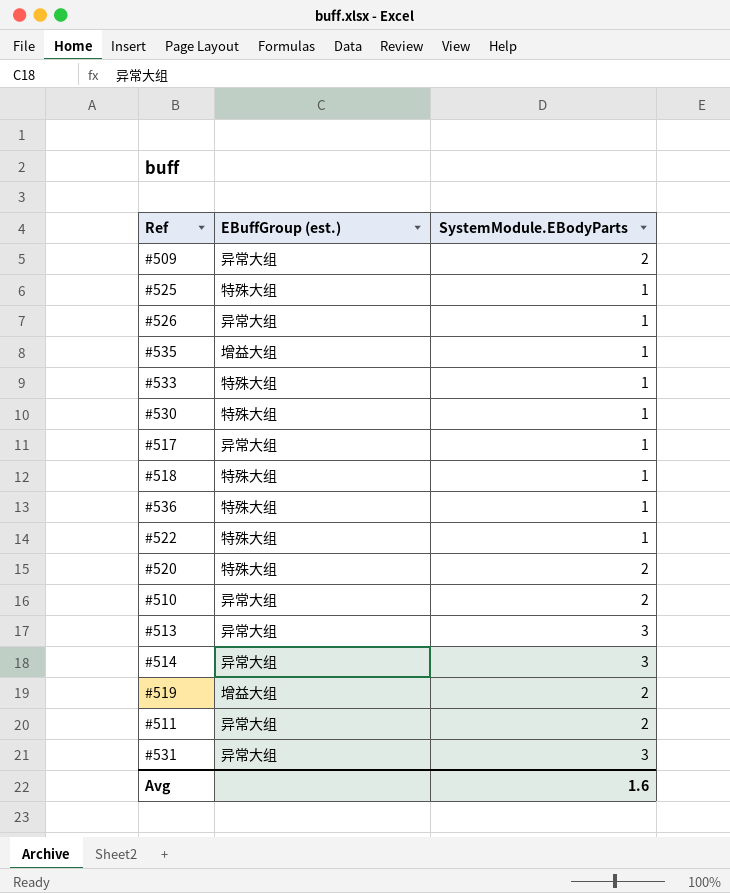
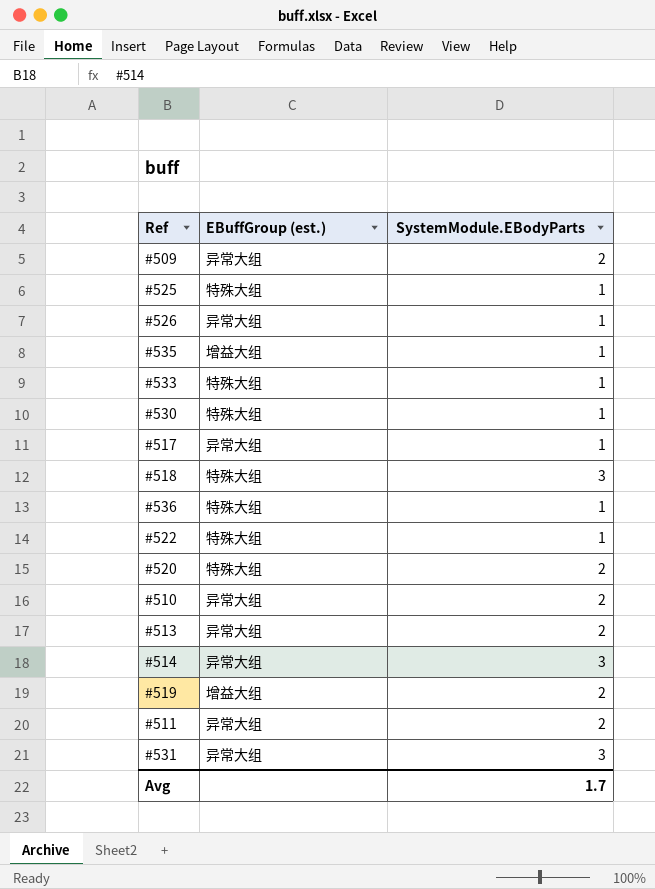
#518 | SystemModule.EBodyParts: 1 -> 3
#513 | SystemModule.EBodyParts: 3 -> 2
Avg | SystemModule.EBodyParts: 1.6 -> 1.7

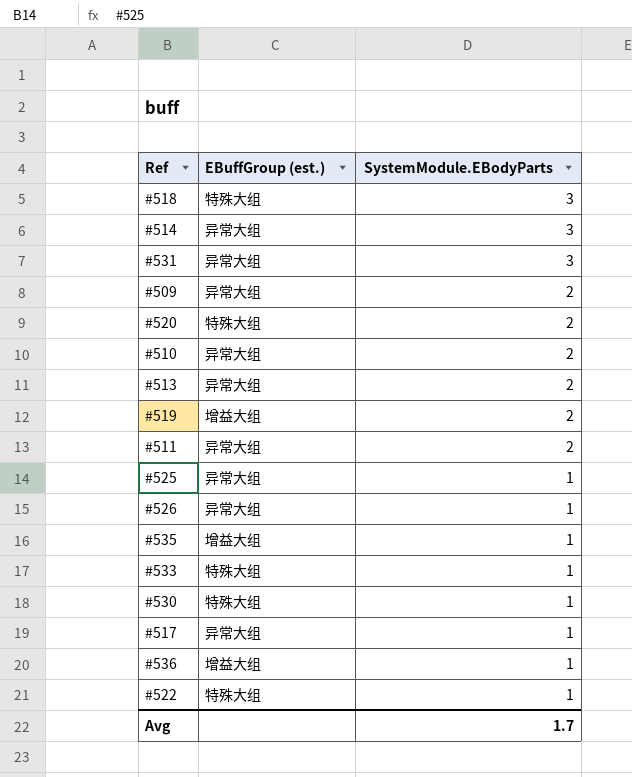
row order: none -> SystemModule.EBodyParts descending
#525 | EBuffGroup (est.): 特殊大组 -> 异常大组
#536 | EBuffGroup (est.): 特殊大组 -> 增益大组

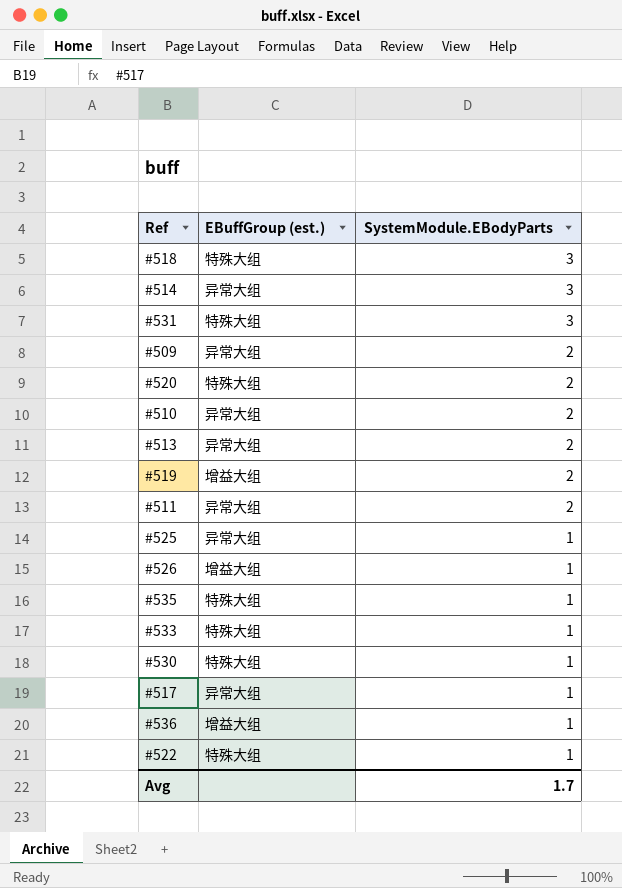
#531 | EBuffGroup (est.): 异常大组 -> 特殊大组
#526 | EBuffGroup (est.): 异常大组 -> 增益大组
#535 | EBuffGroup (est.): 增益大组 -> 特殊大组

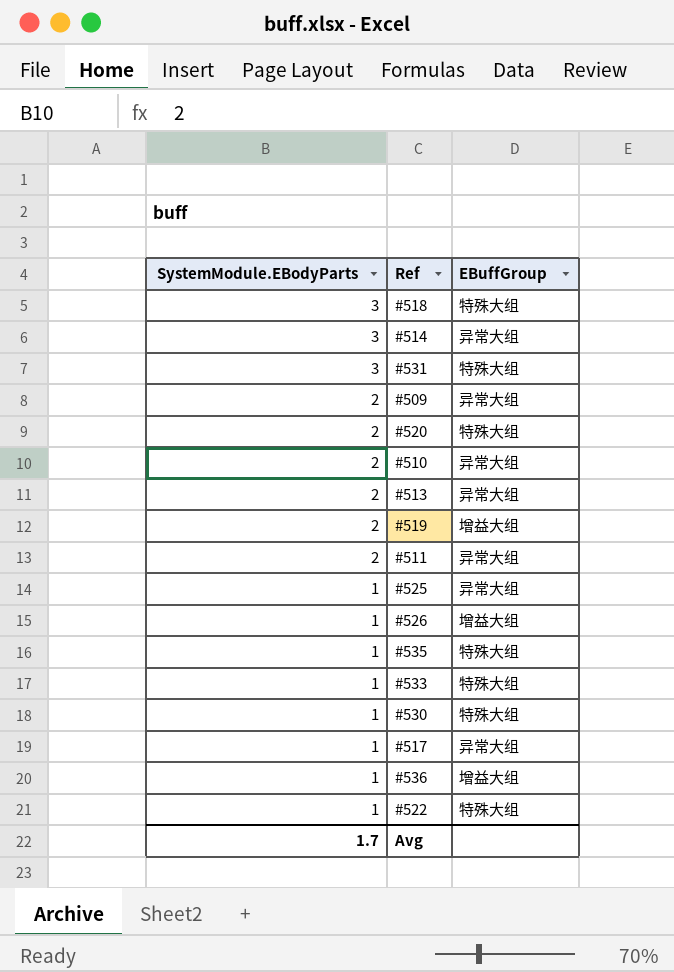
column SystemModule.EBodyParts | position: 3 -> 1
column name: EBuffGroup (est.) -> EBuffGroup

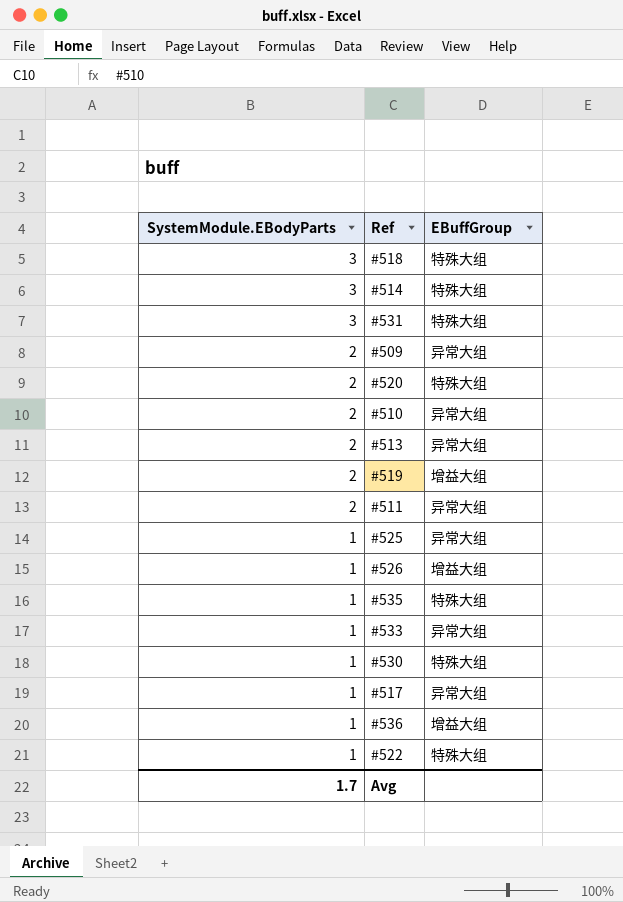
#514 | EBuffGroup: 异常大组 -> 特殊大组
#533 | EBuffGroup: 特殊大组 -> 异常大组

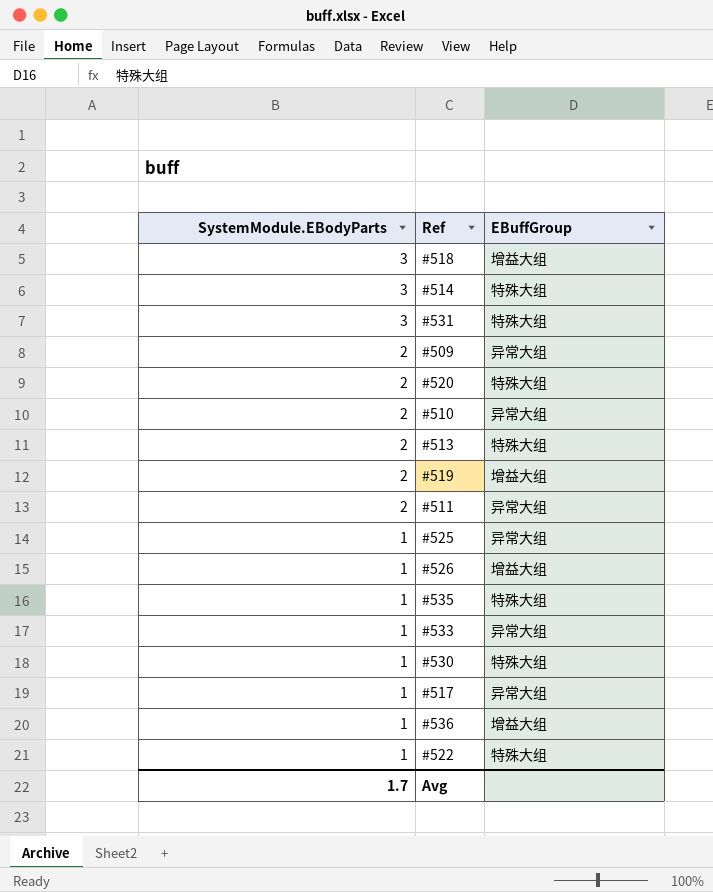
#518 | EBuffGroup: 特殊大组 -> 增益大组
#513 | EBuffGroup: 异常大组 -> 特殊大组

